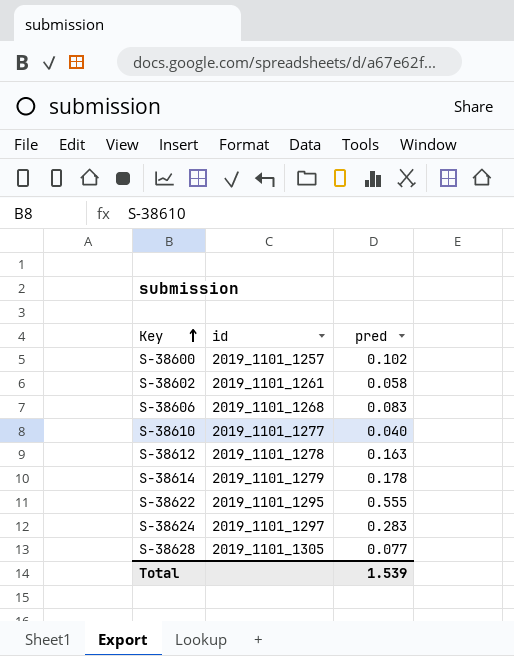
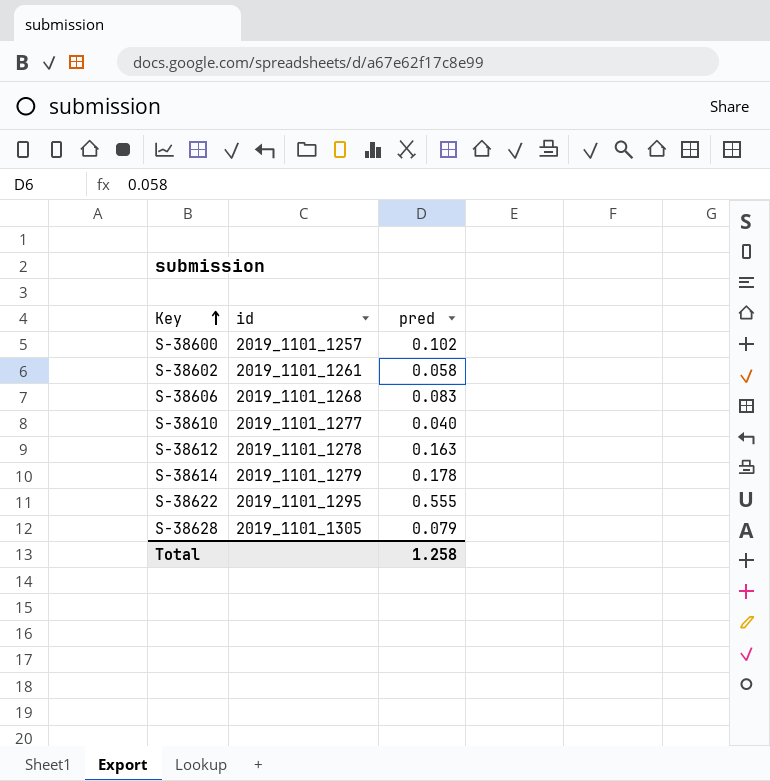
row S-38624: 2019_1101_1297 | 0.283 -> none
S-38628 | pred: 0.077 -> 0.079
Total | pred: 1.539 -> 1.258

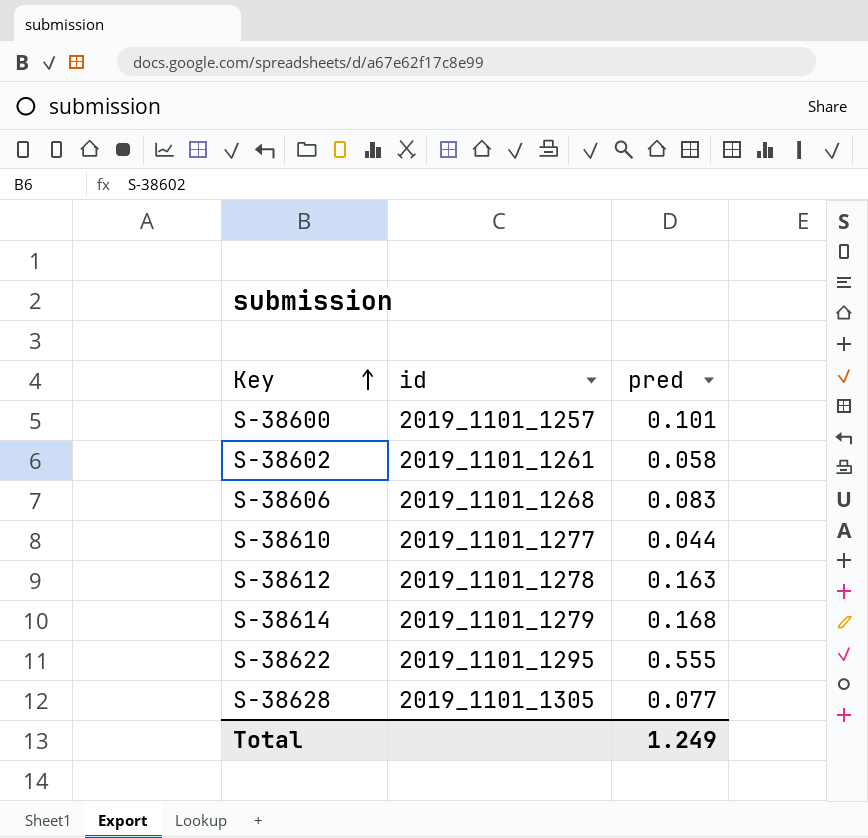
S-38600 | pred: 0.102 -> 0.101
S-38610 | pred: 0.040 -> 0.044
S-38614 | pred: 0.178 -> 0.168
S-38628 | pred: 0.079 -> 0.077
Total | pred: 1.258 -> 1.249

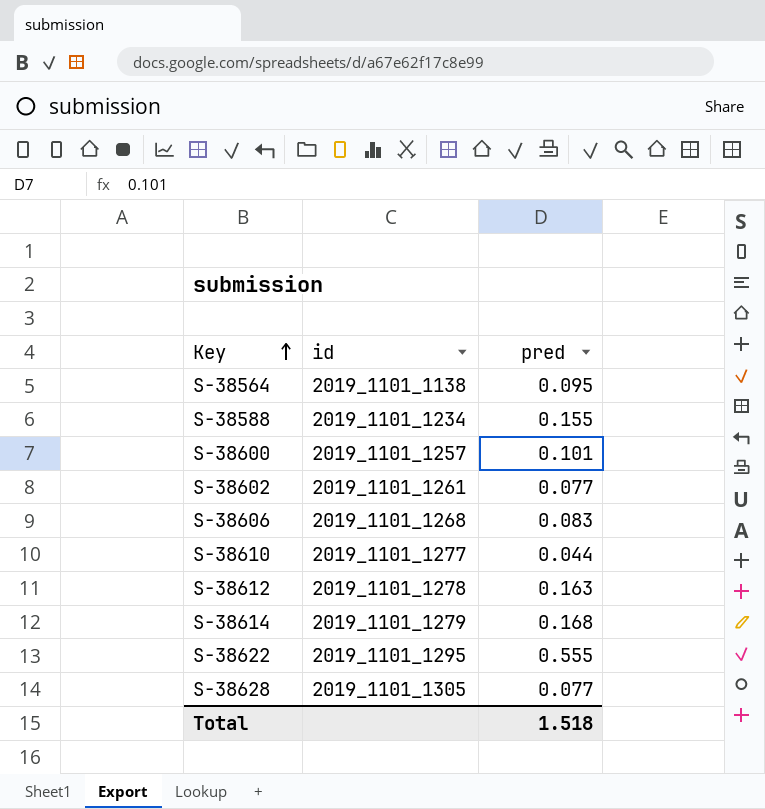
row S-38564: none -> 2019_1101_1138 | 0.095
row S-38588: none -> 2019_1101_1234 | 0.155
S-38602 | pred: 0.058 -> 0.077
Total | pred: 1.249 -> 1.518

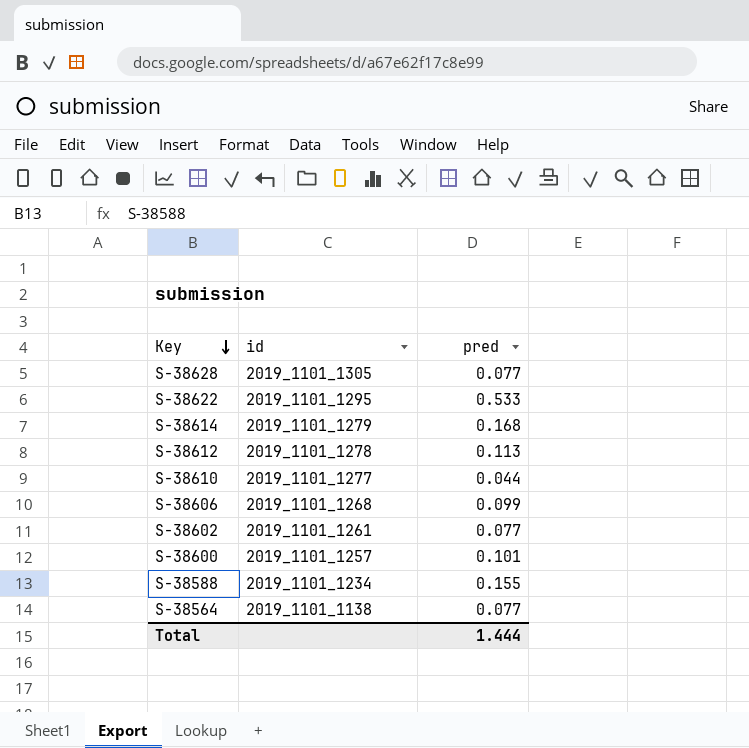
row order: Key ascending -> Key descending
S-38622 | pred: 0.555 -> 0.533
S-38612 | pred: 0.163 -> 0.113
S-38606 | pred: 0.083 -> 0.099
S-38564 | pred: 0.095 -> 0.077
Total | pred: 1.518 -> 1.444

